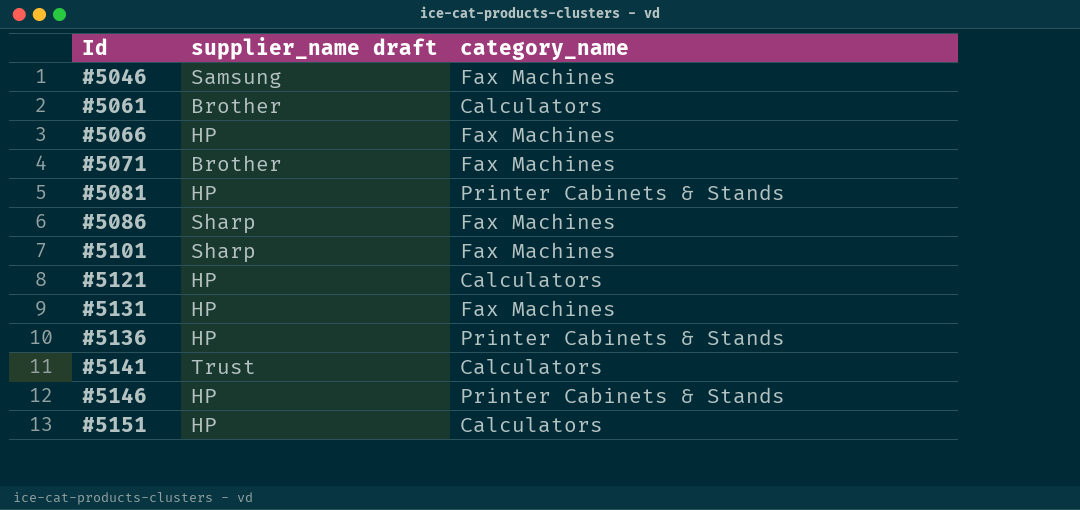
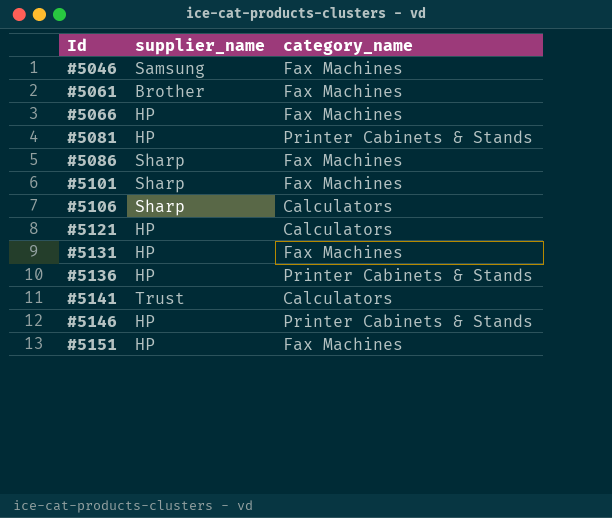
column name: supplier_name draft -> supplier_name
row #5071: Brother | Fax Machines -> none
#5061 | category_name: Calculators -> Fax Machines
row #5106: none -> Sharp | Calculators
#5151 | category_name: Calculators -> Fax Machines

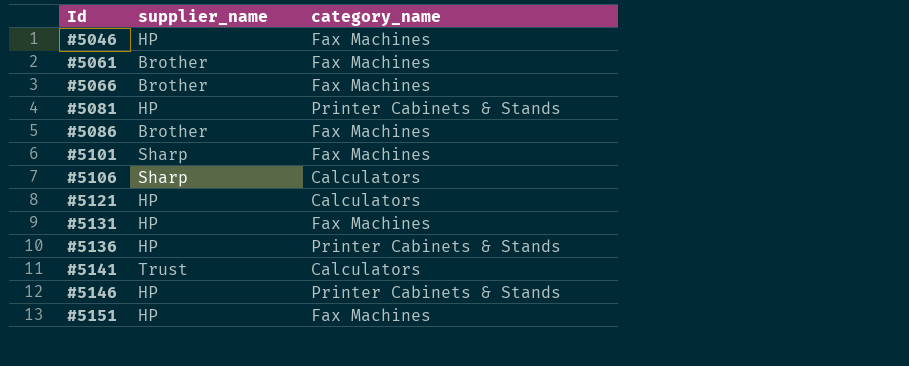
#5046 | supplier_name: Samsung -> HP
#5066 | supplier_name: HP -> Brother
#5086 | supplier_name: Sharp -> Brother

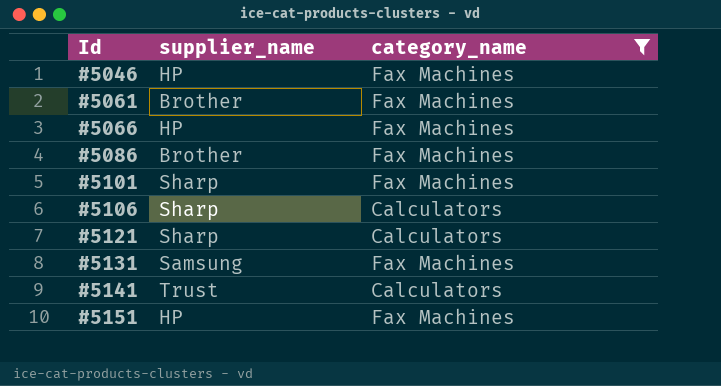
filter: none -> category_name != Printer Cabinets & Stands
#5066 | supplier_name: Brother -> HP
#5121 | supplier_name: HP -> Sharp
#5131 | supplier_name: HP -> Samsung

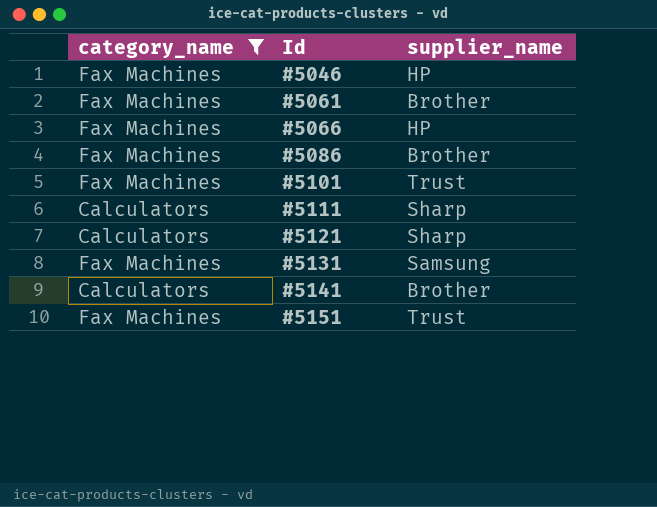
column category_name | position: 3 -> 1
row #5106: Sharp | Calculators -> none
#5101 | supplier_name: Sharp -> Trust
row #5111: none -> Calculators | Sharp
#5141 | supplier_name: Trust -> Brother
#5151 | supplier_name: HP -> Trust

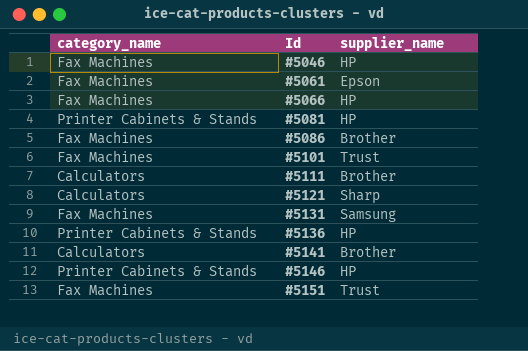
filter: category_name != Printer Cabinets & Stands -> none
#5061 | supplier_name: Brother -> Epson
#5111 | supplier_name: Sharp -> Brother

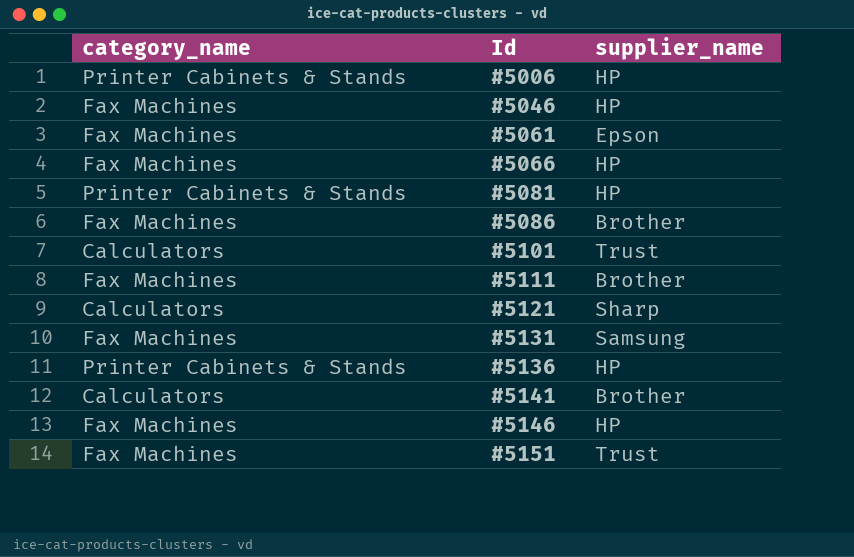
row #5006: none -> Printer Cabinets & Stands | HP
#5101 | category_name: Fax Machines -> Calculators
#5111 | category_name: Calculators -> Fax Machines
#5146 | category_name: Printer Cabinets & Stands -> Fax Machines

